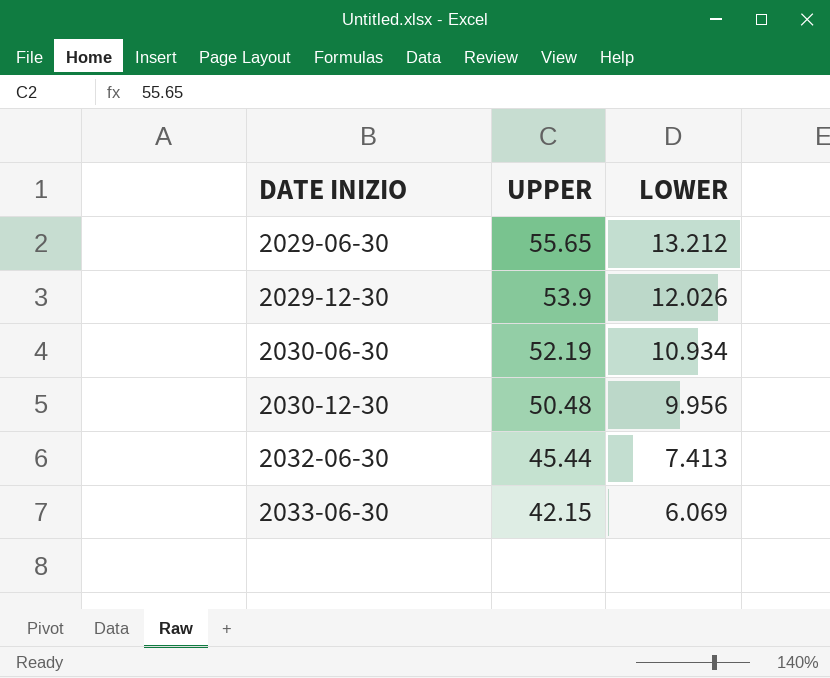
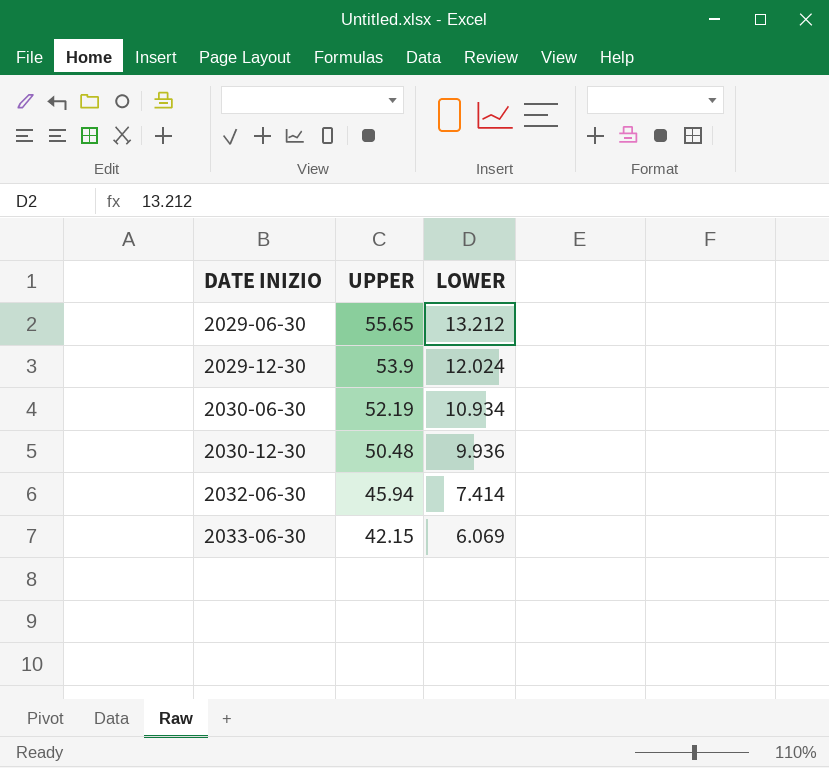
2029-12-30 | LOWER: 12.026 -> 12.024
2030-12-30 | LOWER: 9.956 -> 9.936
2032-06-30 | UPPER: 45.44 -> 45.94
2032-06-30 | LOWER: 7.413 -> 7.414

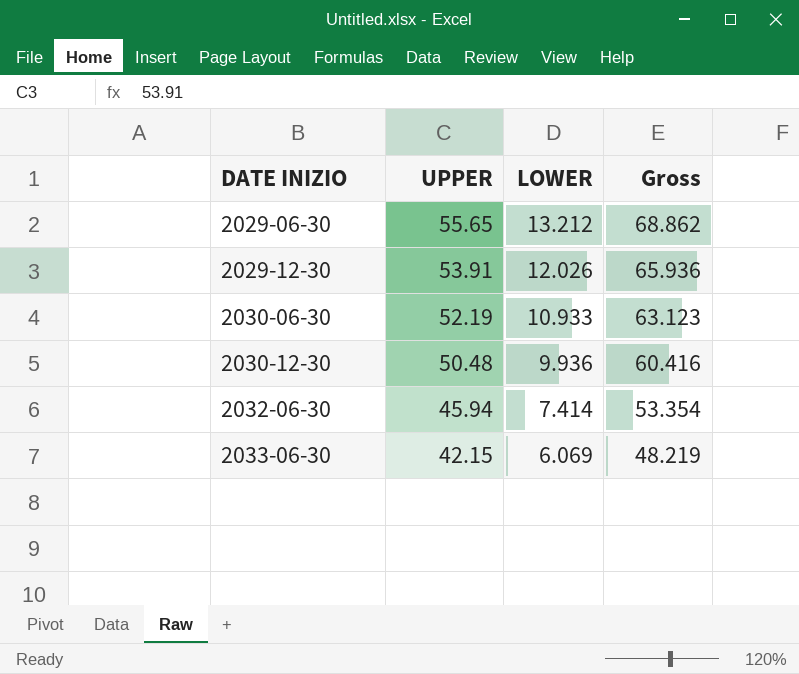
column Gross | formula: none -> [UPPER] + [LOWER]
2029-12-30 | UPPER: 53.9 -> 53.91
2029-12-30 | LOWER: 12.024 -> 12.026
2030-06-30 | LOWER: 10.934 -> 10.933

